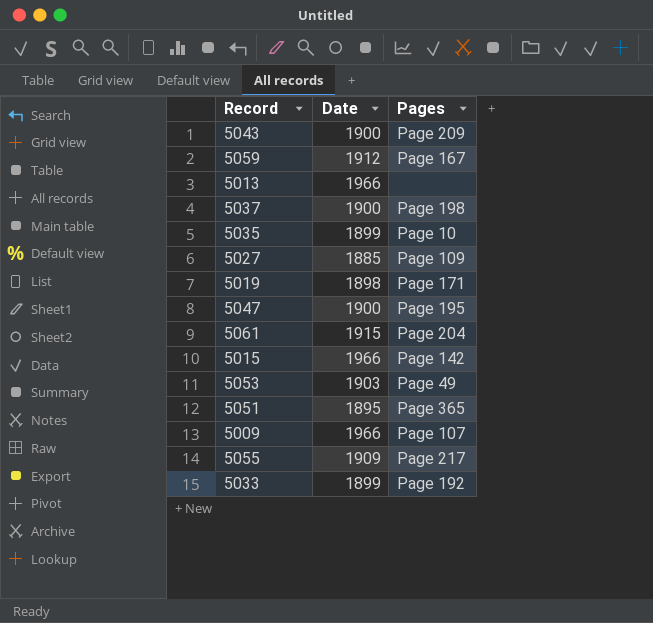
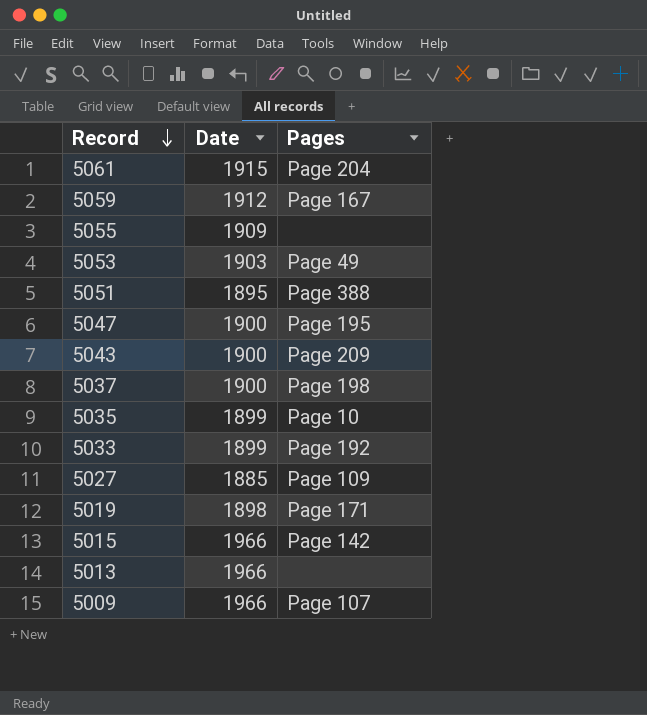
row order: none -> Record descending
5055 | Pages: Page 217 -> none
5051 | Pages: Page 365 -> Page 388

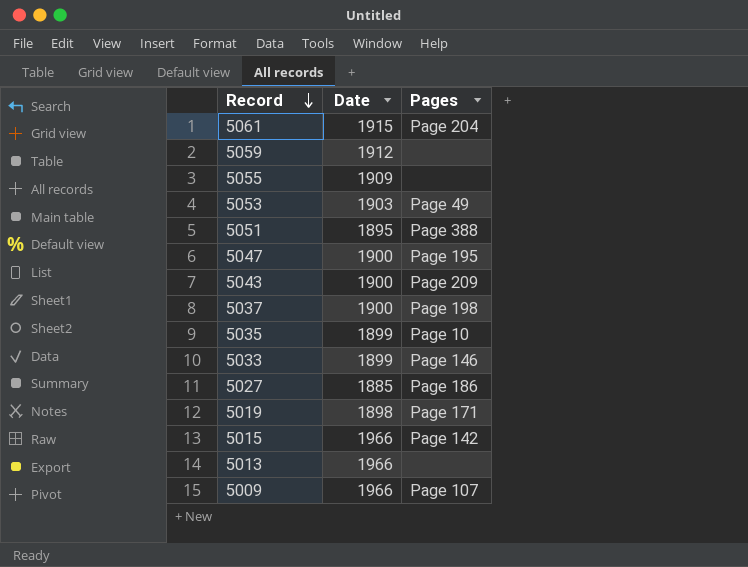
5059 | Pages: Page 167 -> none
5033 | Pages: Page 192 -> Page 146
5027 | Pages: Page 109 -> Page 186

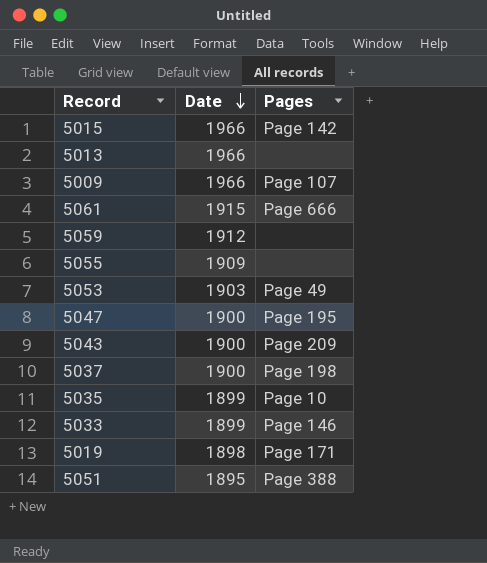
row order: Record descending -> Date descending
row 5027: 1885 | Page 186 -> none
5061 | Pages: Page 204 -> Page 666

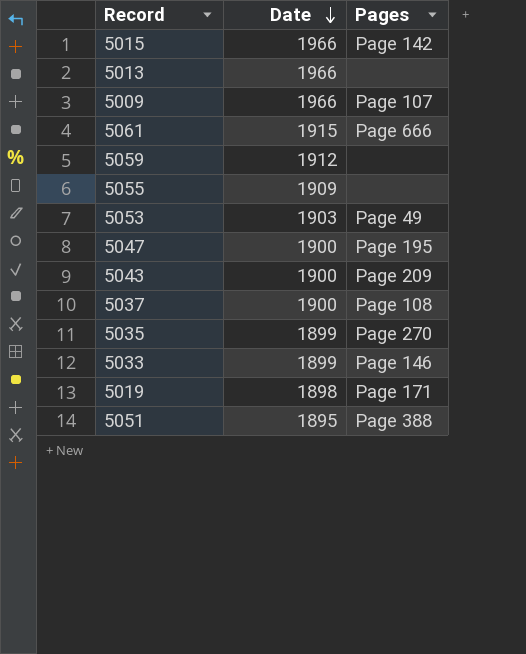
5037 | Pages: Page 198 -> Page 108
5035 | Pages: Page 10 -> Page 270

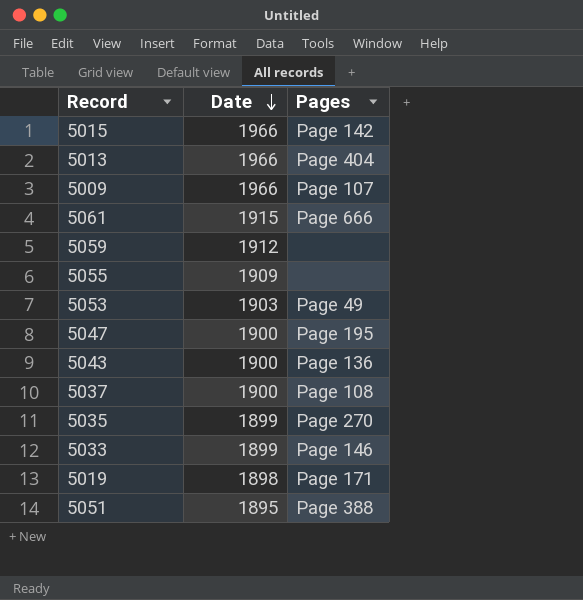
5013 | Pages: none -> Page 404
5043 | Pages: Page 209 -> Page 136

